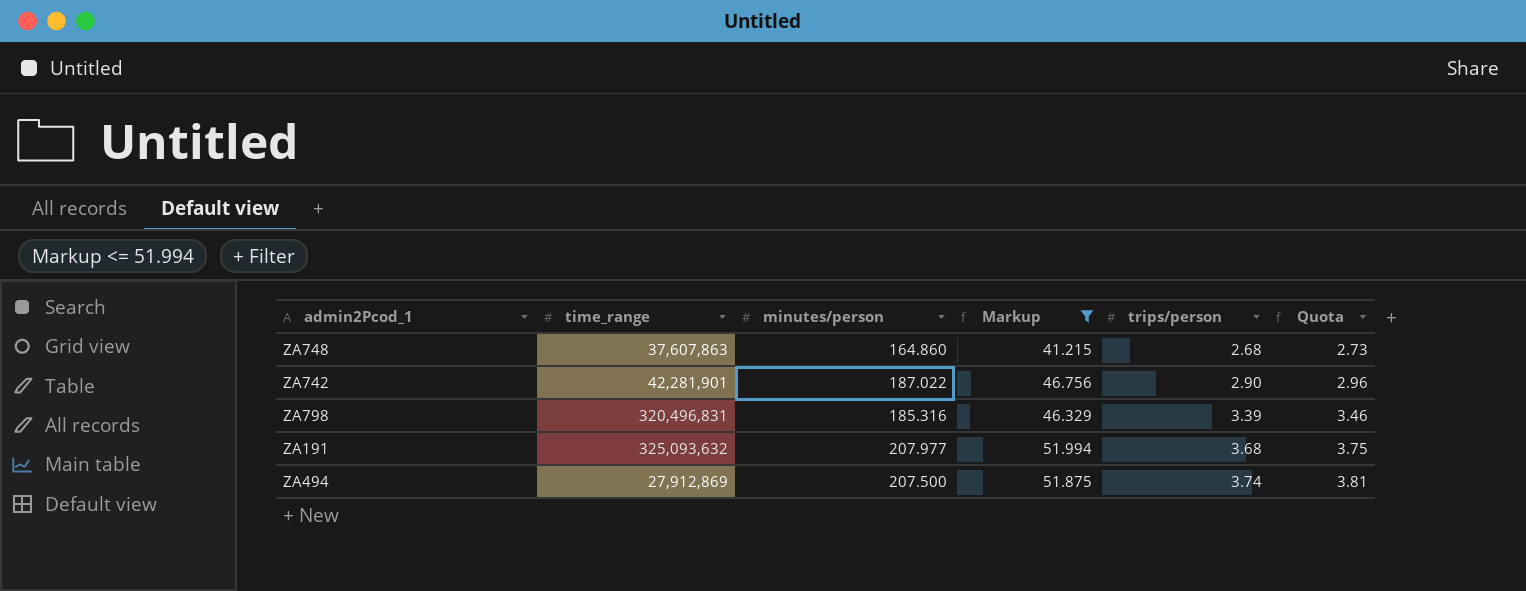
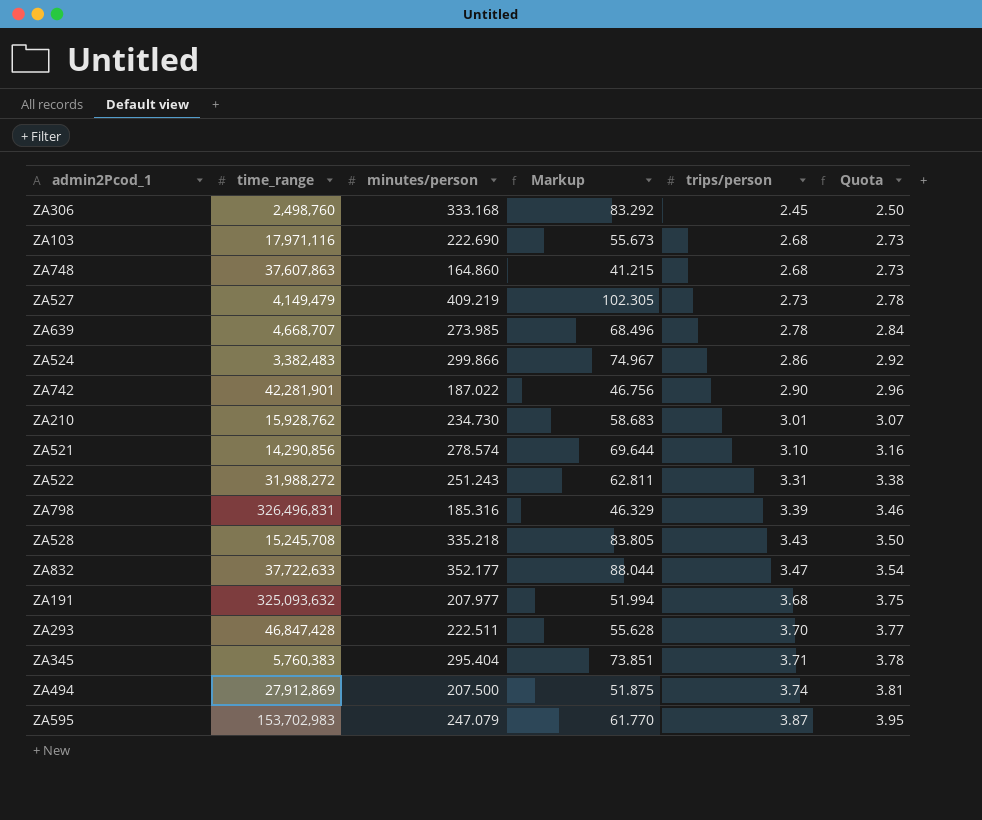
filter: Markup <= 51.994 -> none
ZA798 | time_range: 320,496,831 -> 326,496,831

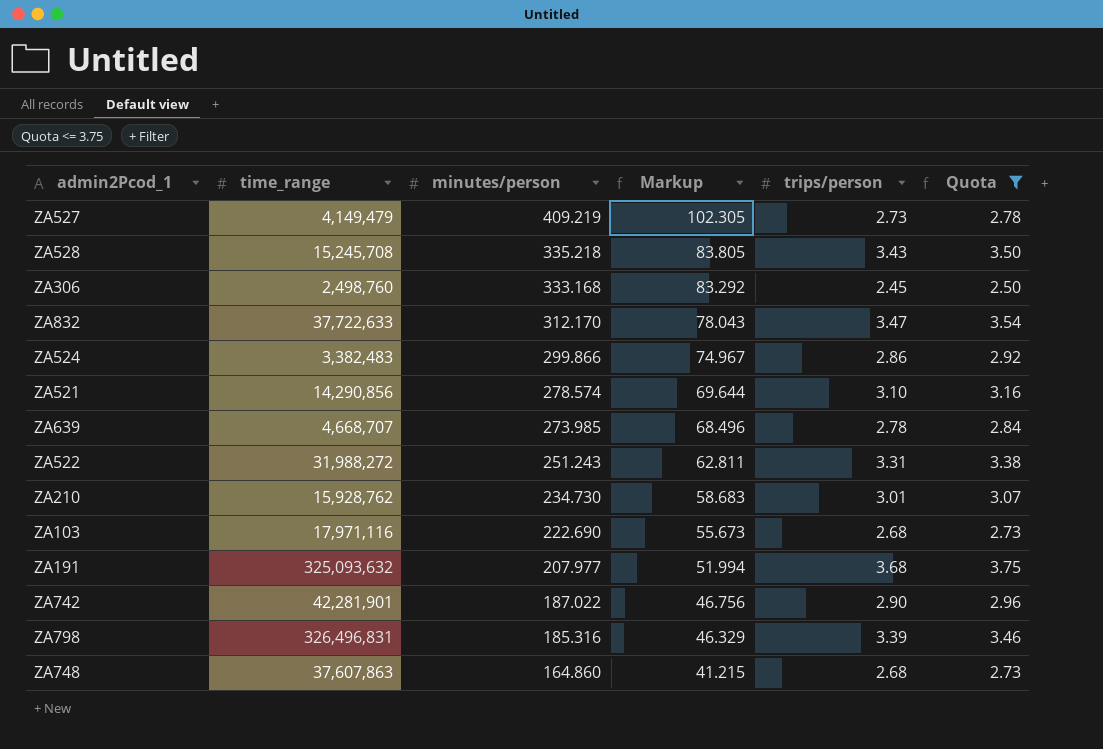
filter: none -> Quota <= 3.75
row order: trips/person ascending -> minutes/person descending
ZA832 | minutes/person: 352.177 -> 312.170
ZA832 | Markup: 88.044 -> 78.043

